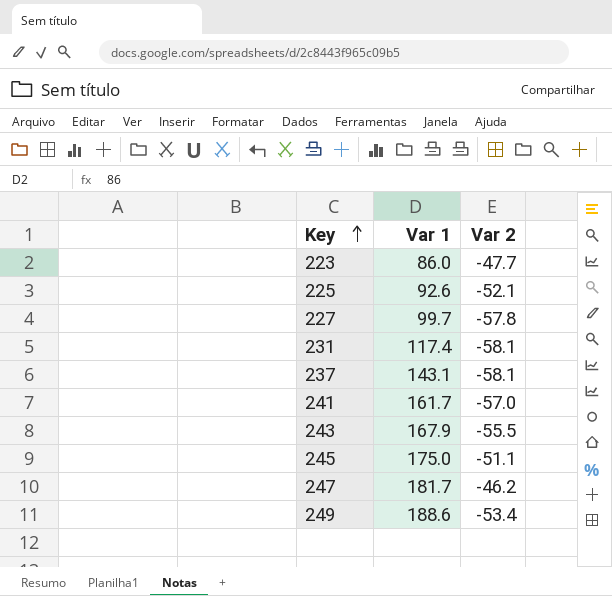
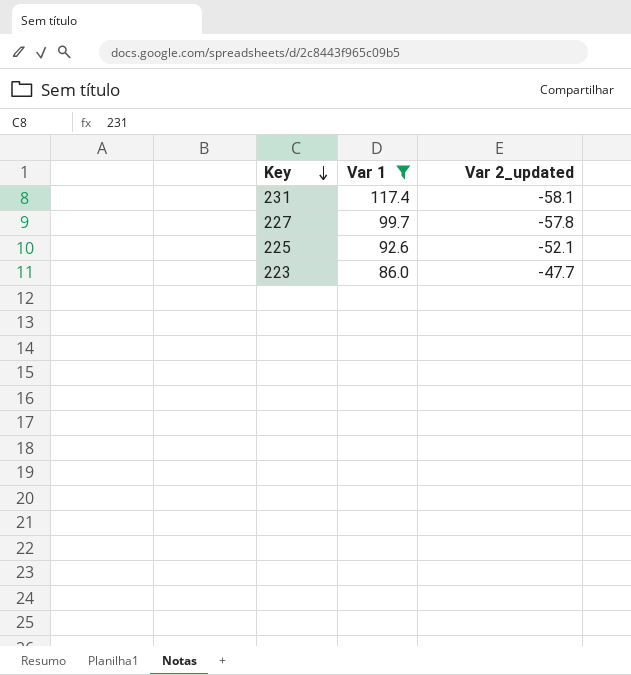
filter: none -> Var 1 <= 117.4
row order: Key ascending -> Key descending
column name: Var 2 -> Var 2_updated

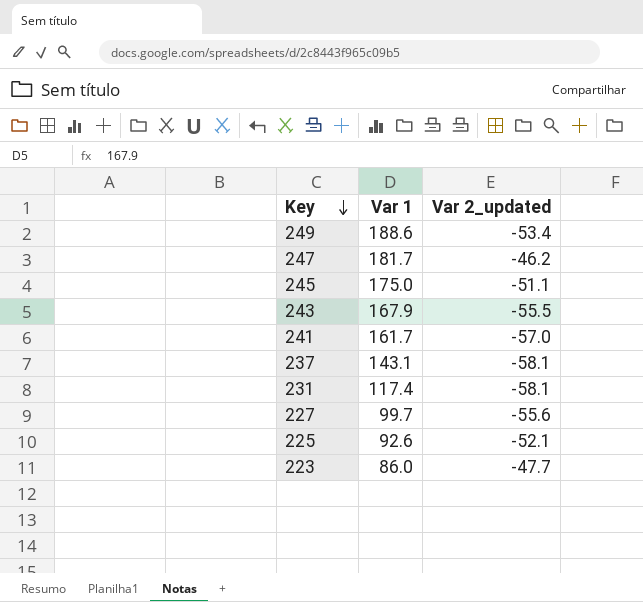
filter: Var 1 <= 117.4 -> none
227 | Var 2_updated: -57.8 -> -55.6

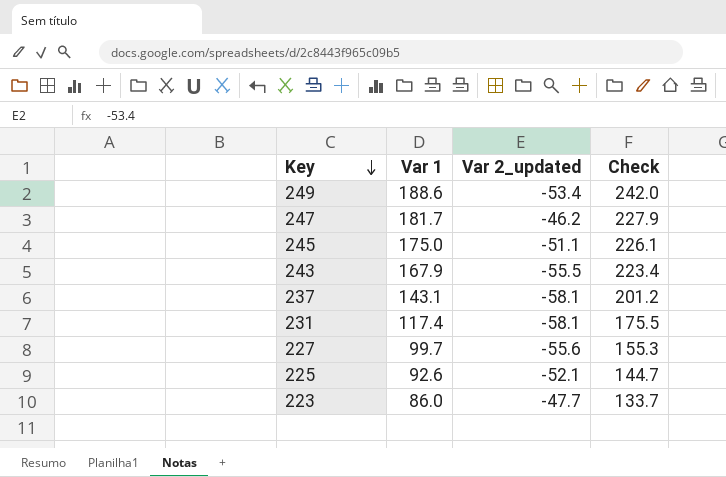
column Check | formula: none -> [Var 1] - [Var 2_updated]
row 241: 161.7 | -57.0 -> none

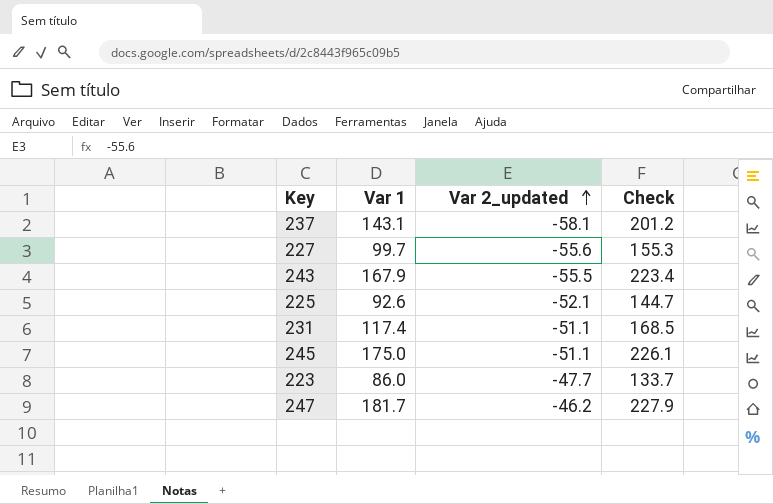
row order: Key descending -> Var 2_updated ascending
row 249: 188.6 | -53.4 | 242.0 -> none
231 | Var 2_updated: -58.1 -> -51.1
231 | Check: 175.5 -> 168.5

